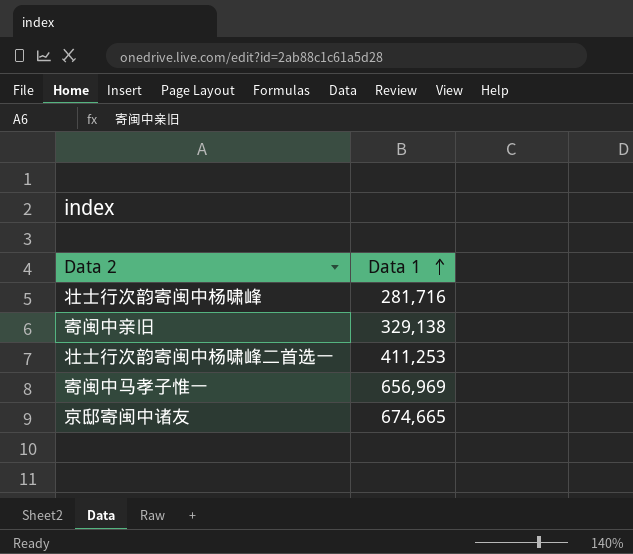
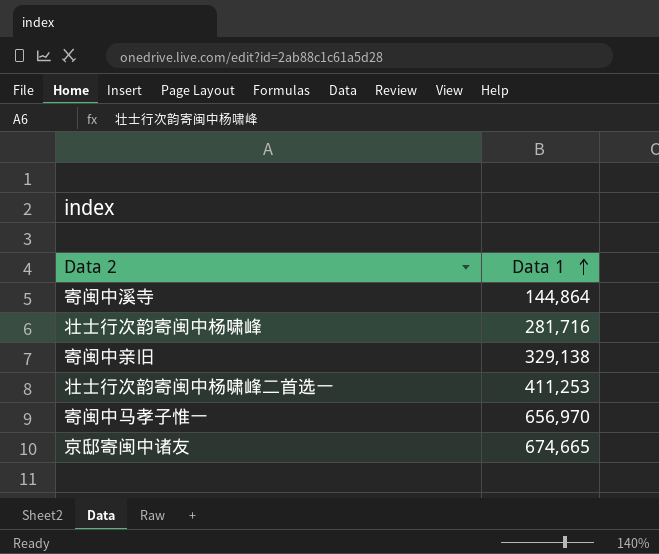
row 寄闽中溪寺: none -> 144,864
寄闽中马孝子惟一 | Data 1: 656,969 -> 656,970

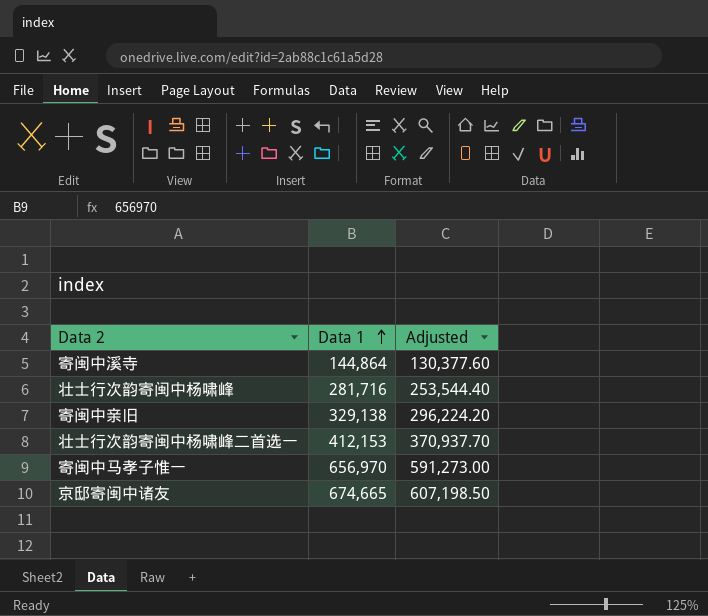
column Adjusted | formula: none -> [Data 1] * 0.9
壮士行次韵寄闽中杨啸峰二首选一 | Data 1: 411,253 -> 412,153

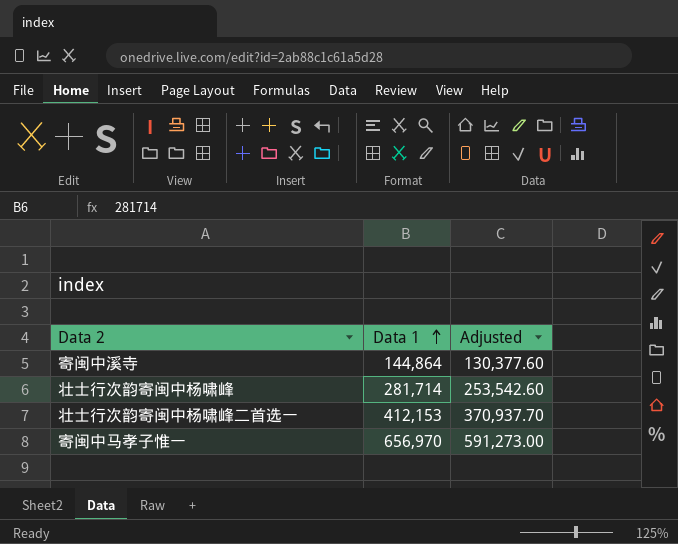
row 寄闽中亲旧: 329,138 | 296,224.20 -> none
row 京邸寄闽中诸友: 674,665 | 607,198.50 -> none
壮士行次韵寄闽中杨啸峰 | Data 1: 281,716 -> 281,714
壮士行次韵寄闽中杨啸峰 | Adjusted: 253,544.40 -> 253,542.60

